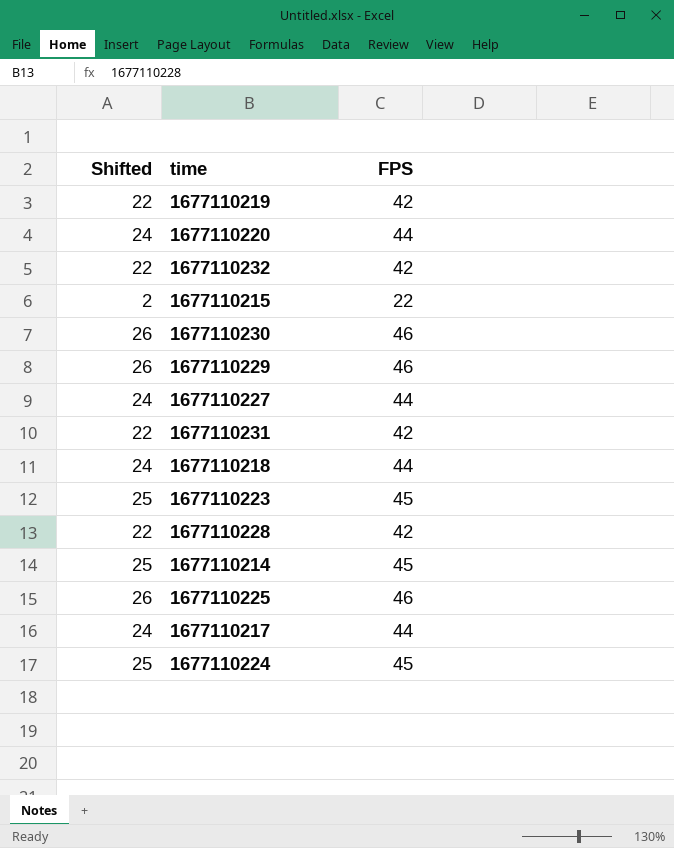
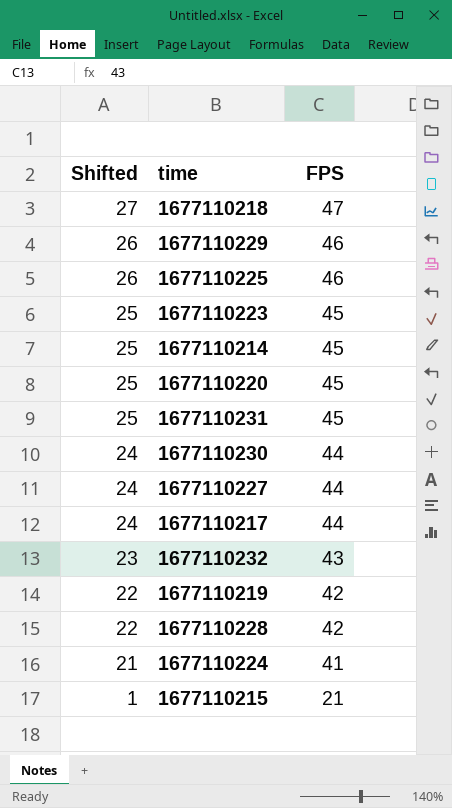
row order: none -> Shifted descending
1677110218 | Shifted: 24 -> 27
1677110218 | FPS: 44 -> 47
1677110220 | Shifted: 24 -> 25
1677110220 | FPS: 44 -> 45
1677110231 | Shifted: 22 -> 25
1677110231 | FPS: 42 -> 45
1677110230 | Shifted: 26 -> 24
1677110230 | FPS: 46 -> 44
1677110232 | Shifted: 22 -> 23
1677110232 | FPS: 42 -> 43
1677110224 | Shifted: 25 -> 21
1677110224 | FPS: 45 -> 41
1677110215 | Shifted: 2 -> 1
1677110215 | FPS: 22 -> 21

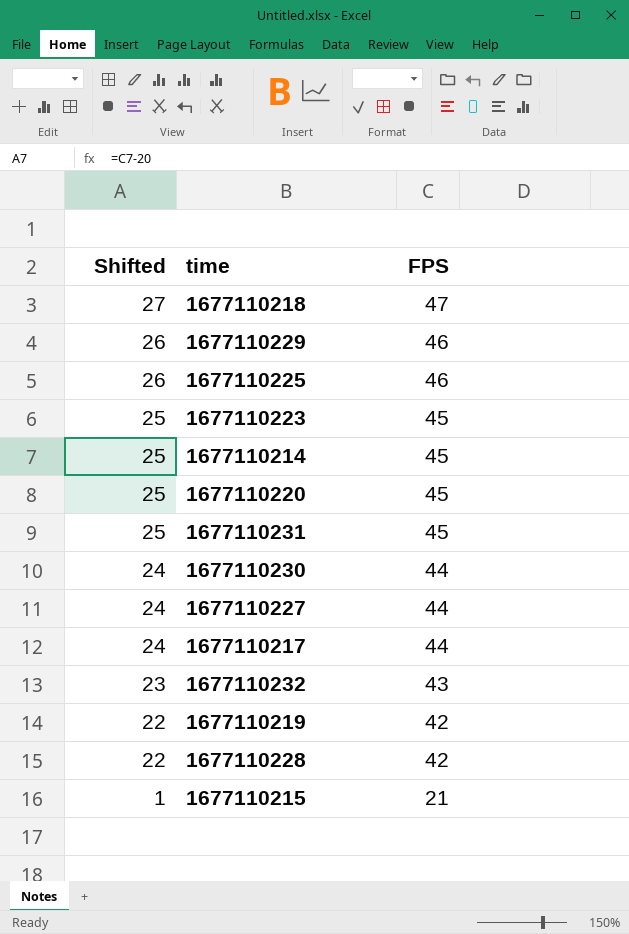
row 1677110224: 21 | 41 -> none

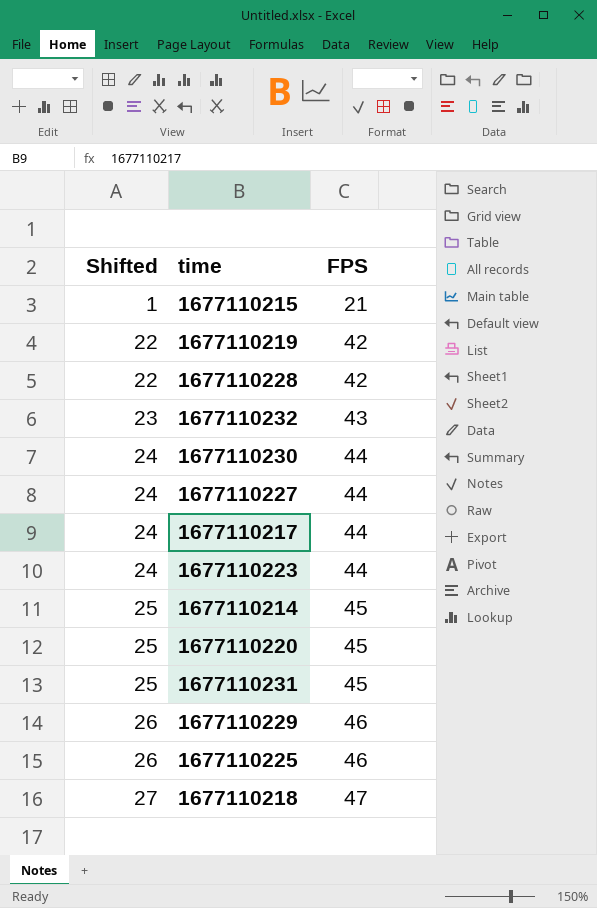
row order: Shifted descending -> Shifted ascending
1677110223 | Shifted: 25 -> 24
1677110223 | FPS: 45 -> 44

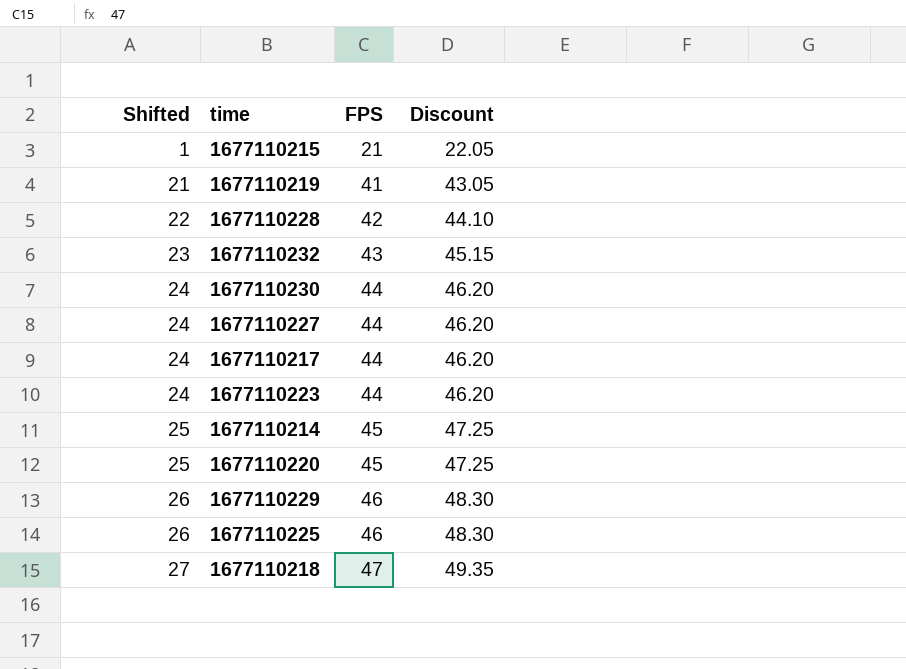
column Discount | formula: none -> [FPS] * 1.05
row 1677110231: 25 | 45 -> none
1677110219 | Shifted: 22 -> 21
1677110219 | FPS: 42 -> 41

